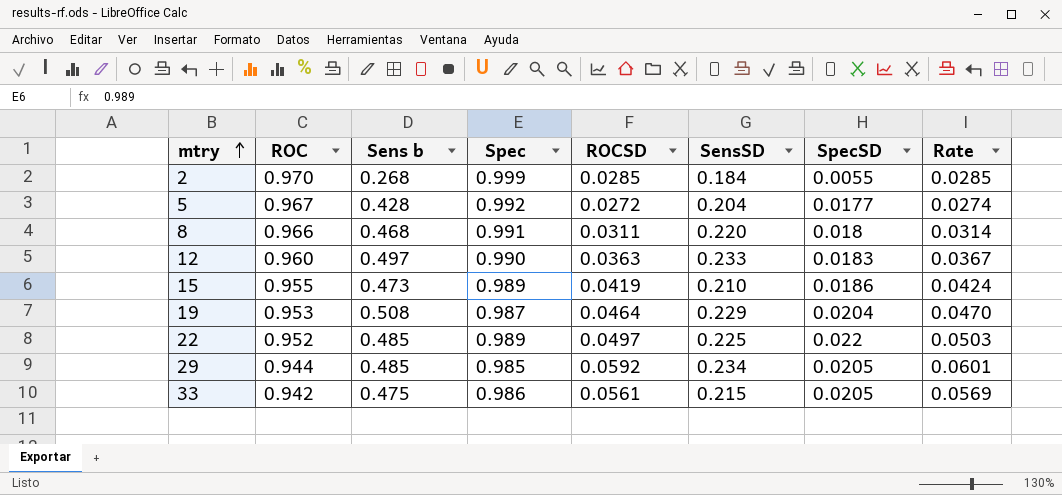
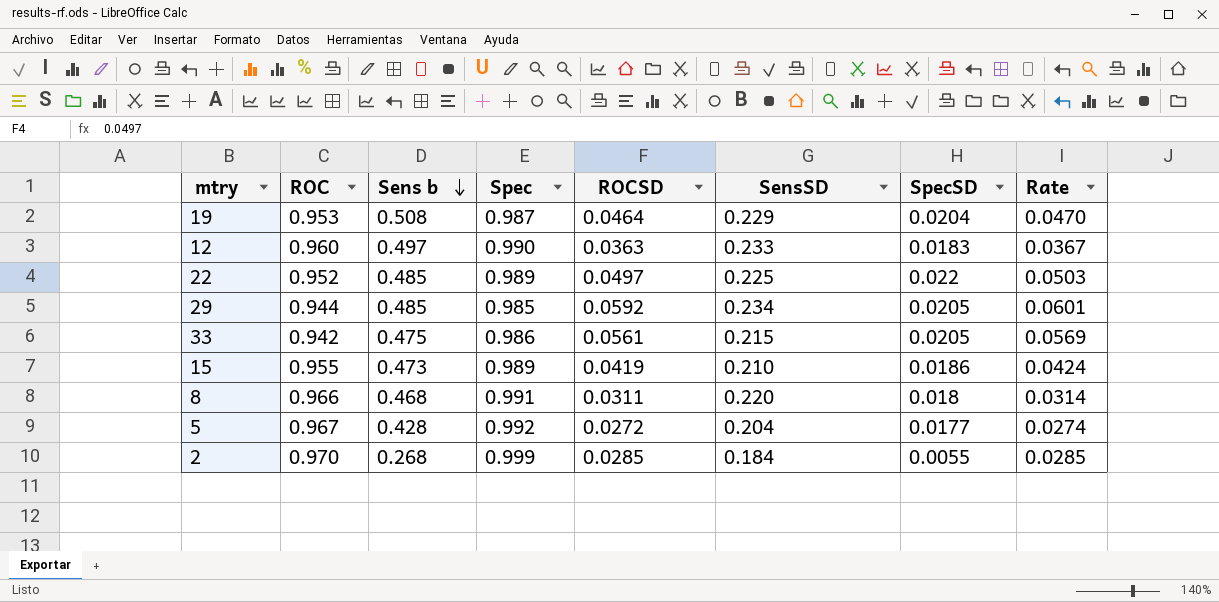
row order: mtry ascending -> Sens b descending

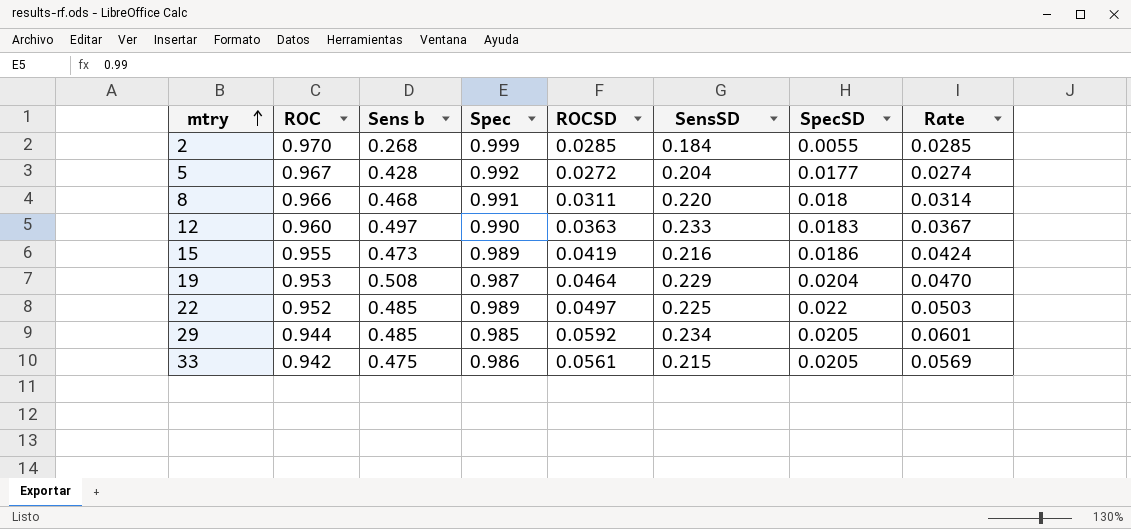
row order: Sens b descending -> mtry ascending
15 | SensSD: 0.210 -> 0.216

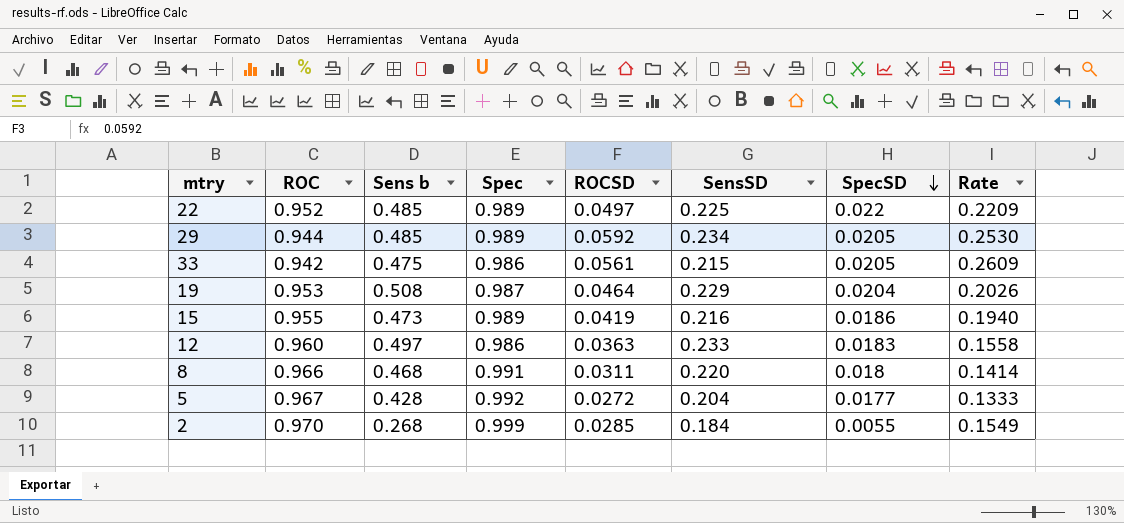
row order: mtry ascending -> SpecSD descending
column Rate | formula: [ROCSD] / [Spec] -> [ROCSD] / [SensSD]
29 | Spec: 0.985 -> 0.989
12 | Spec: 0.990 -> 0.986

